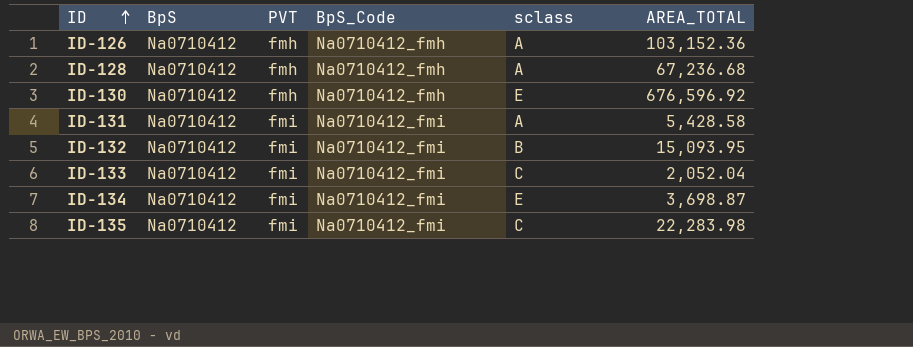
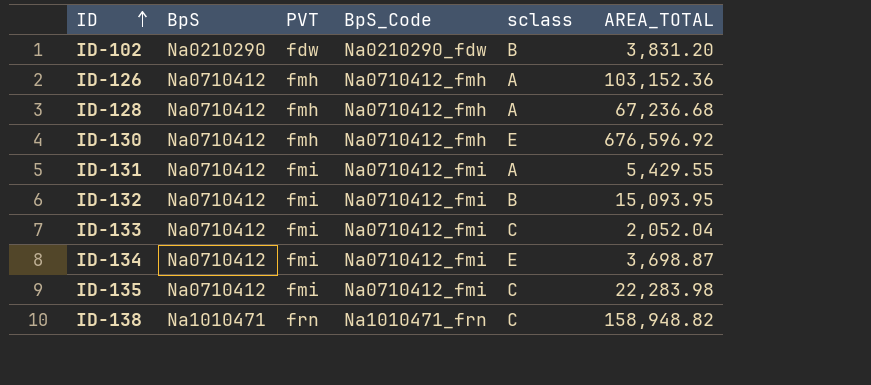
row ID-102: none -> Na0210290 | fdw | Na0210290_fdw | B | 3,831.20
ID-131 | AREA_TOTAL: 5,428.58 -> 5,429.55
row ID-138: none -> Na1010471 | frn | Na1010471_frn | C | 158,948.82

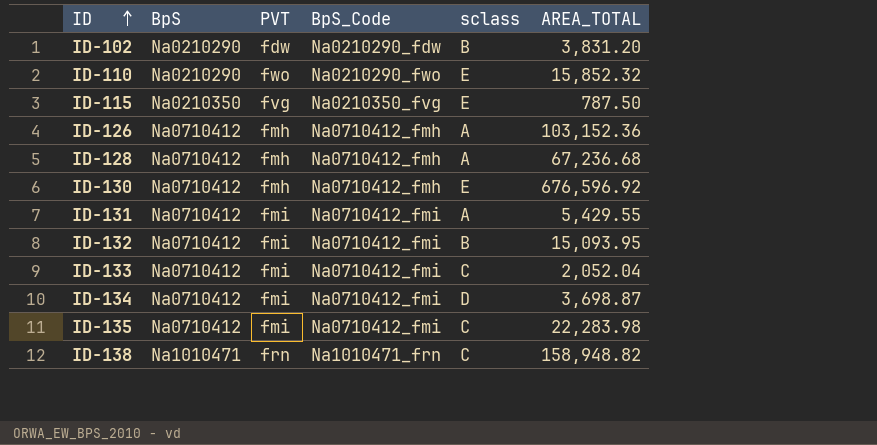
row ID-110: none -> Na0210290 | fwo | Na0210290_fwo | E | 15,852.32
row ID-115: none -> Na0210350 | fvg | Na0210350_fvg | E | 787.50
ID-134 | sclass: E -> D

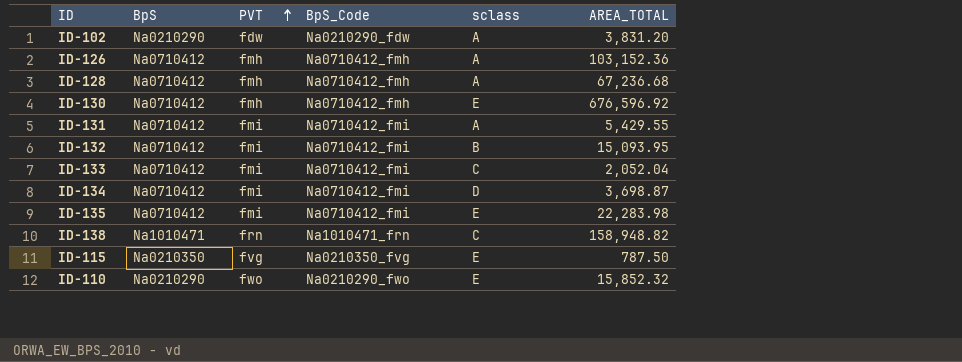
row order: ID ascending -> PVT ascending
ID-102 | sclass: B -> A
ID-135 | sclass: C -> E

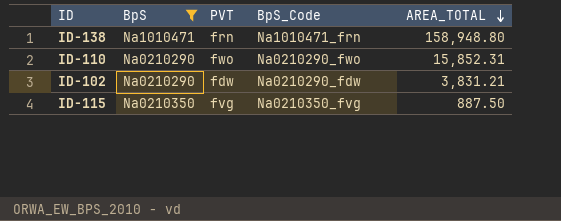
filter: none -> BpS != Na0710412
row order: PVT ascending -> AREA_TOTAL descending
column sclass | position: 5 -> none
ID-138 | AREA_TOTAL: 158,948.82 -> 158,948.80
ID-110 | AREA_TOTAL: 15,852.32 -> 15,852.31
ID-102 | AREA_TOTAL: 3,831.20 -> 3,831.21
ID-115 | AREA_TOTAL: 787.50 -> 887.50

